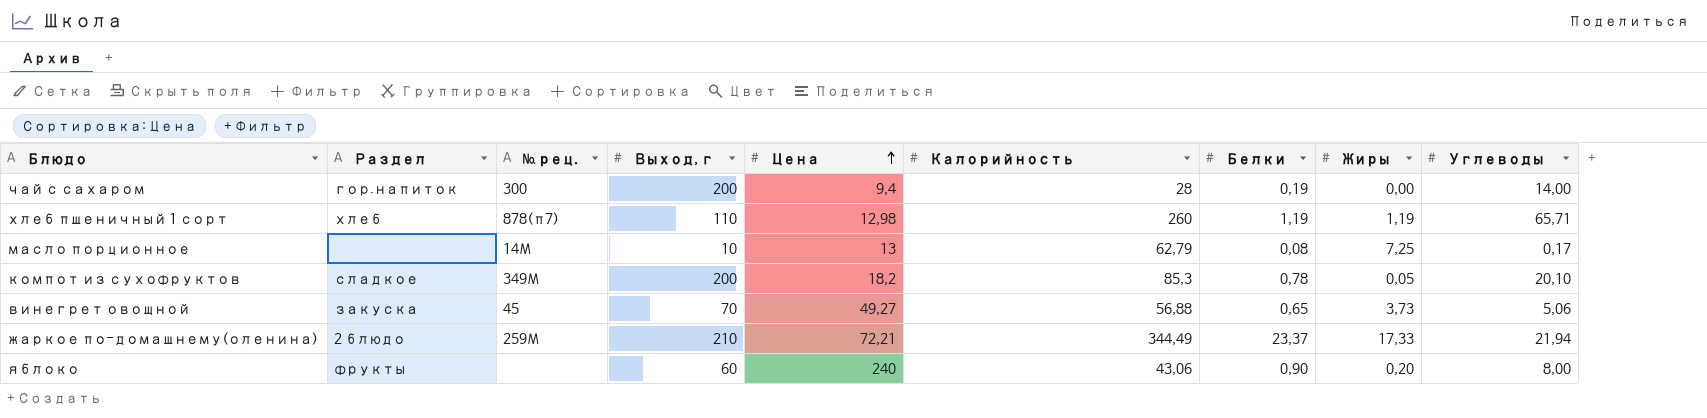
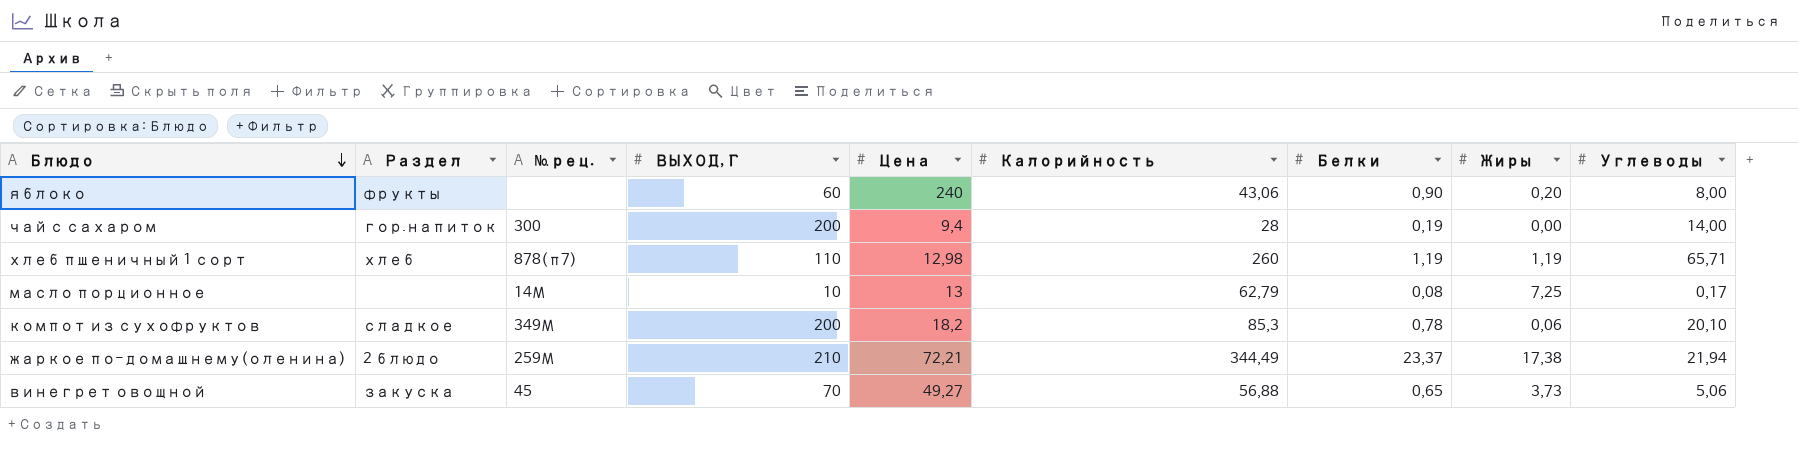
row order: Цена ascending -> Блюдо descending
column name: Выход, г -> ВЫХОД, Г
компот из сухофруктов | Жиры: 0,05 -> 0,06
жаркое по-домашнему(оленина) | Жиры: 17,33 -> 17,38

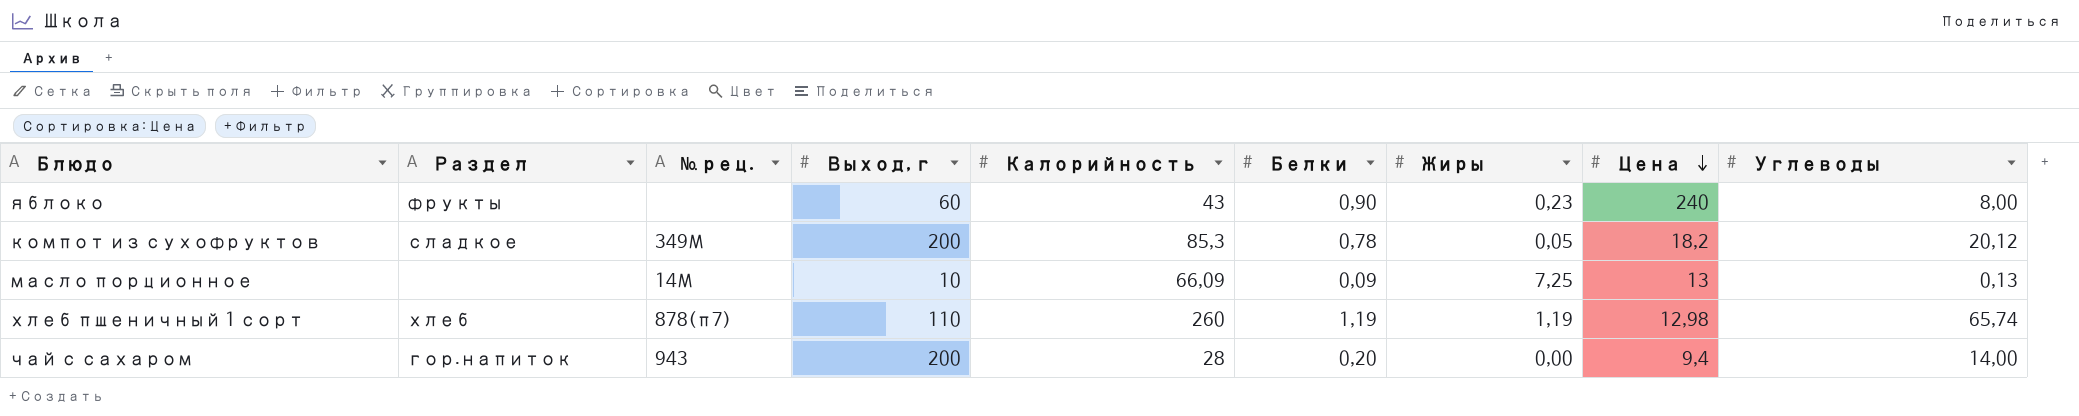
row order: Блюдо descending -> Цена descending
column name: ВЫХОД, Г -> Выход, г
column Цена | position: 5 -> 8
row жаркое по-домашнему(оленина): 2 блюдо | 259М | 210 | 72,21 | 344,49 | 23,37 | 17,38 | 21,94 -> none
row винегрет овощной: закуска | 45 | 70 | 49,27 | 56,88 | 0,65 | 3,73 | 5,06 -> none
яблоко | Калорийность: 43,06 -> 43
яблоко | Жиры: 0,20 -> 0,23
компот из сухофруктов | Жиры: 0,06 -> 0,05
компот из сухофруктов | Углеводы: 20,10 -> 20,12
масло порционное | Калорийность: 62,79 -> 66,09
масло порционное | Белки: 0,08 -> 0,09
масло порционное | Углеводы: 0,17 -> 0,13
хлеб пшеничный 1 сорт | Углеводы: 65,71 -> 65,74
чай с сахаром | № рец.: 300 -> 943
чай с сахаром | Белки: 0,19 -> 0,20

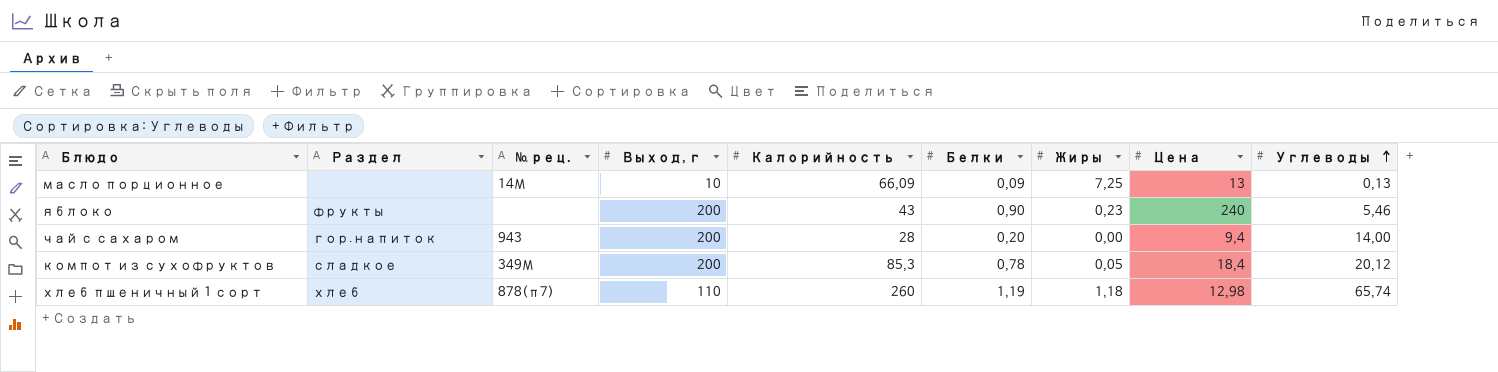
row order: Цена descending -> Углеводы ascending
яблоко | Выход, г: 60 -> 200
яблоко | Углеводы: 8,00 -> 5,46
компот из сухофруктов | Цена: 18,2 -> 18,4
хлеб пшеничный 1 сорт | Жиры: 1,19 -> 1,18

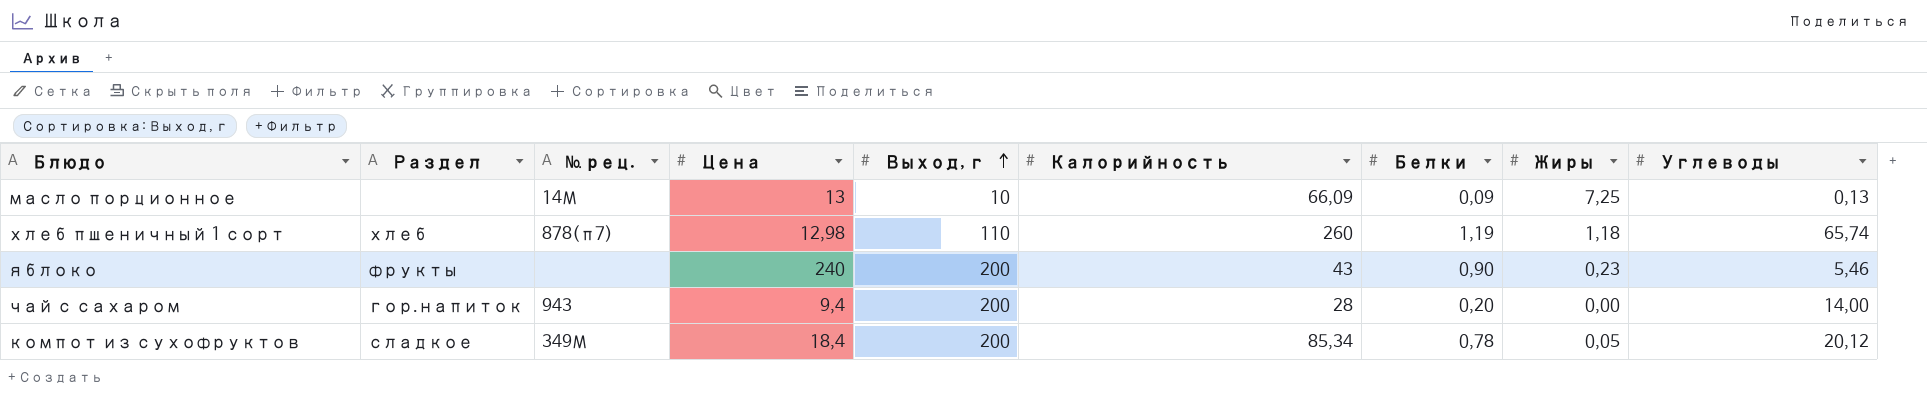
row order: Углеводы ascending -> Выход, г ascending
column Цена | position: 8 -> 4
компот из сухофруктов | Калорийность: 85,3 -> 85,34

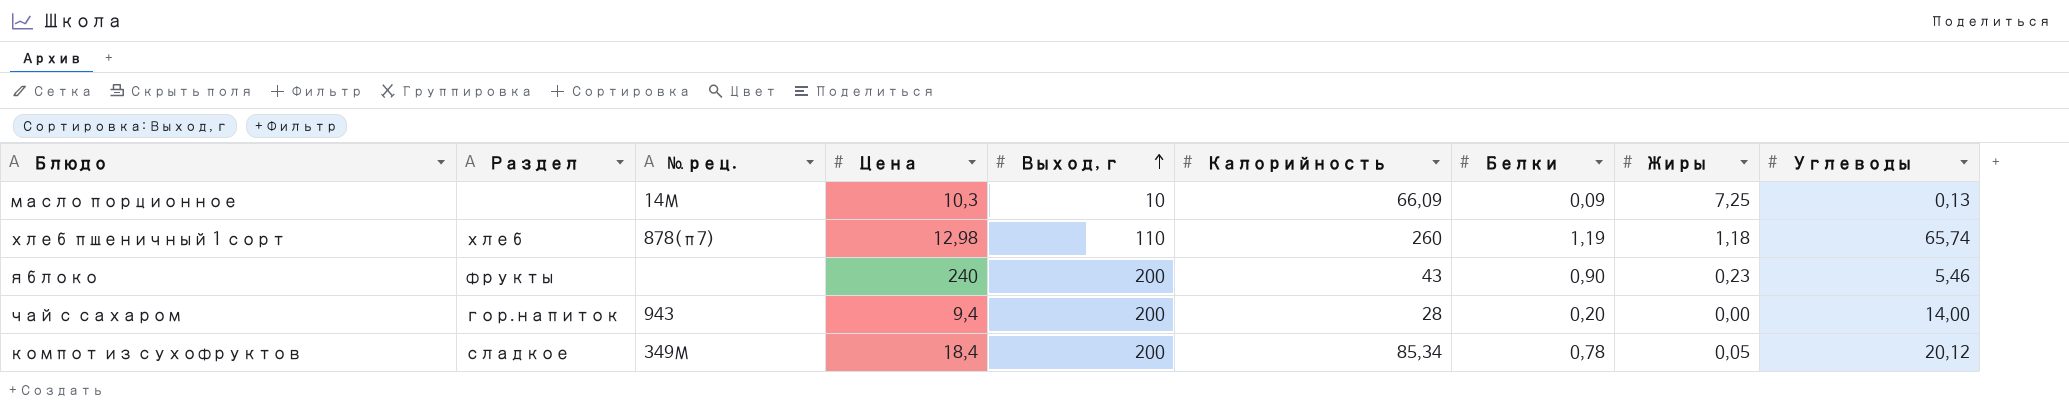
масло порционное | Цена: 13 -> 10,3

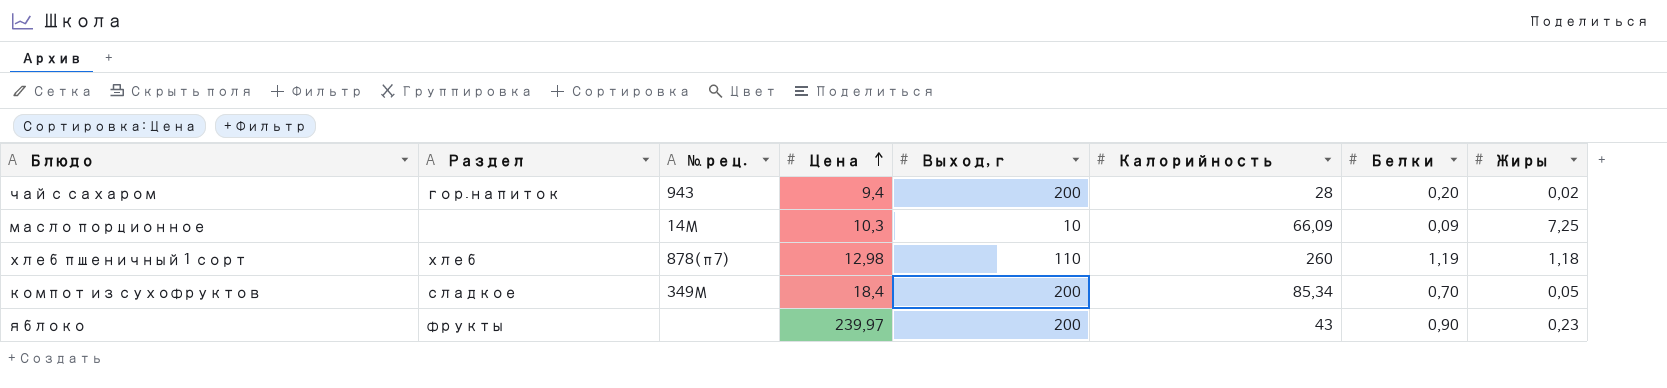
row order: Выход, г ascending -> Цена ascending
column Углеводы | position: 9 -> none
чай с сахаром | Жиры: 0,00 -> 0,02
компот из сухофруктов | Белки: 0,78 -> 0,70
яблоко | Цена: 240 -> 239,97

